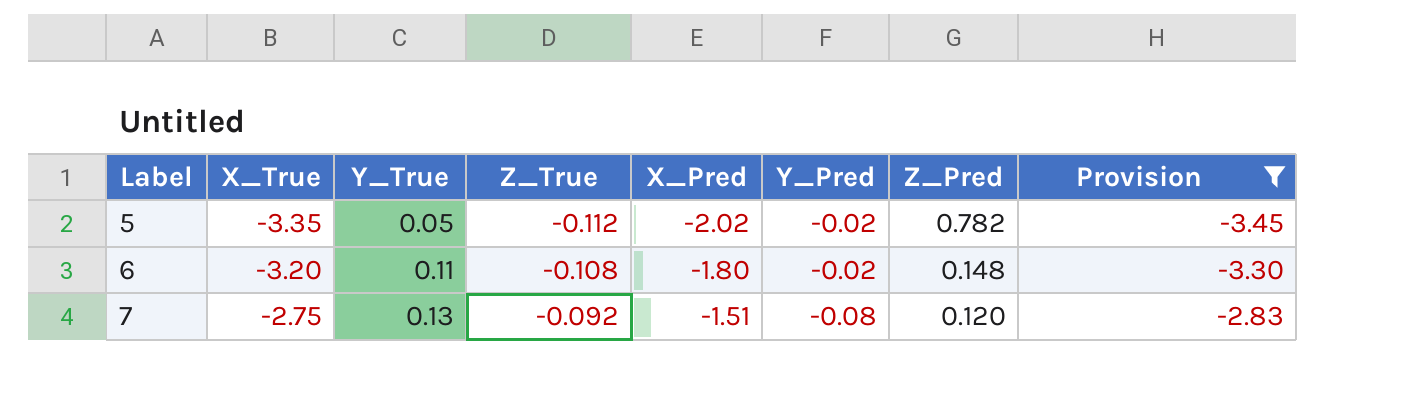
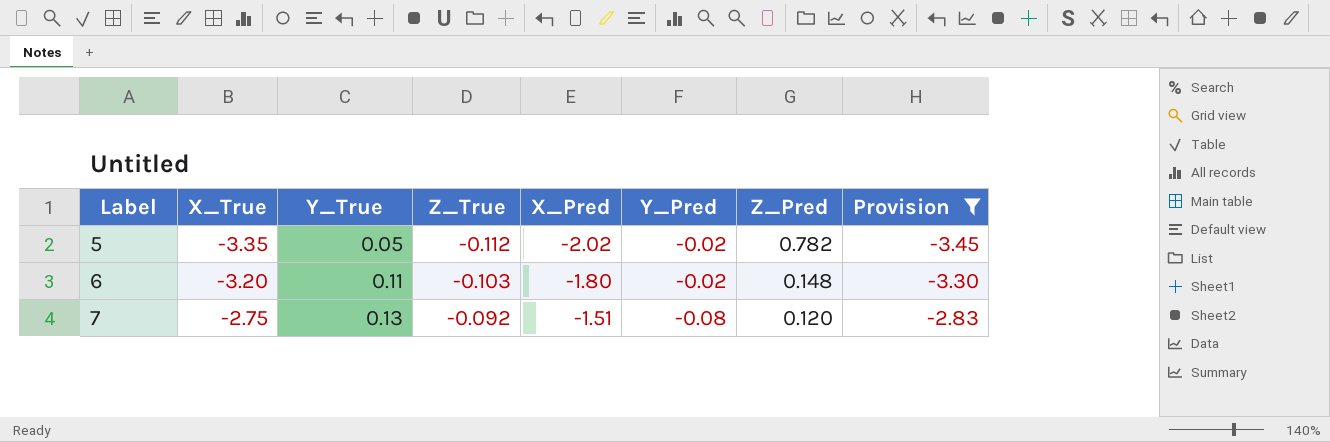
6 | Z_True: -0.108 -> -0.103

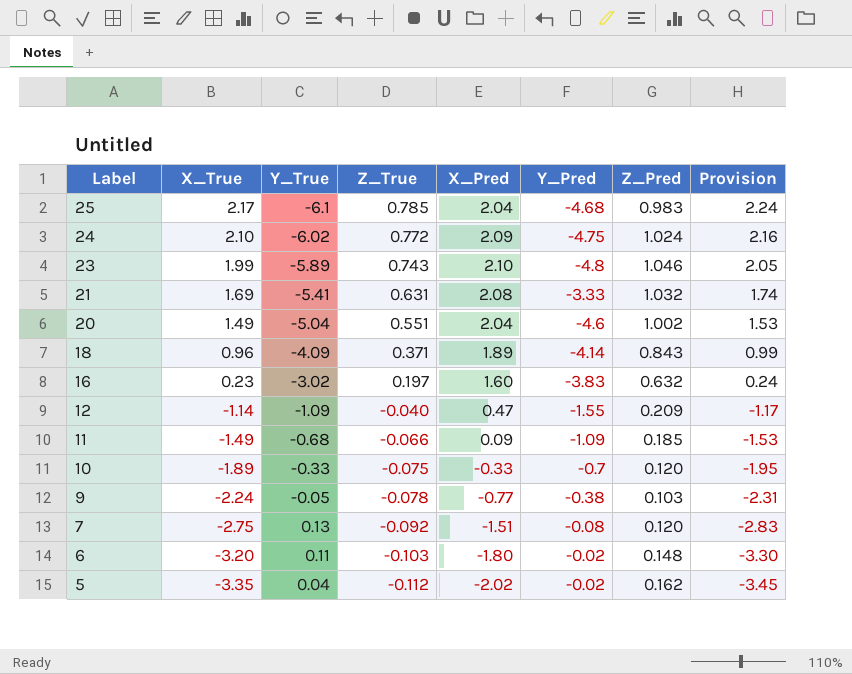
filter: Provision <= -2.83 -> none
row order: Label ascending -> Label descending
5 | Y_True: 0.05 -> 0.04
5 | Z_Pred: 0.782 -> 0.162

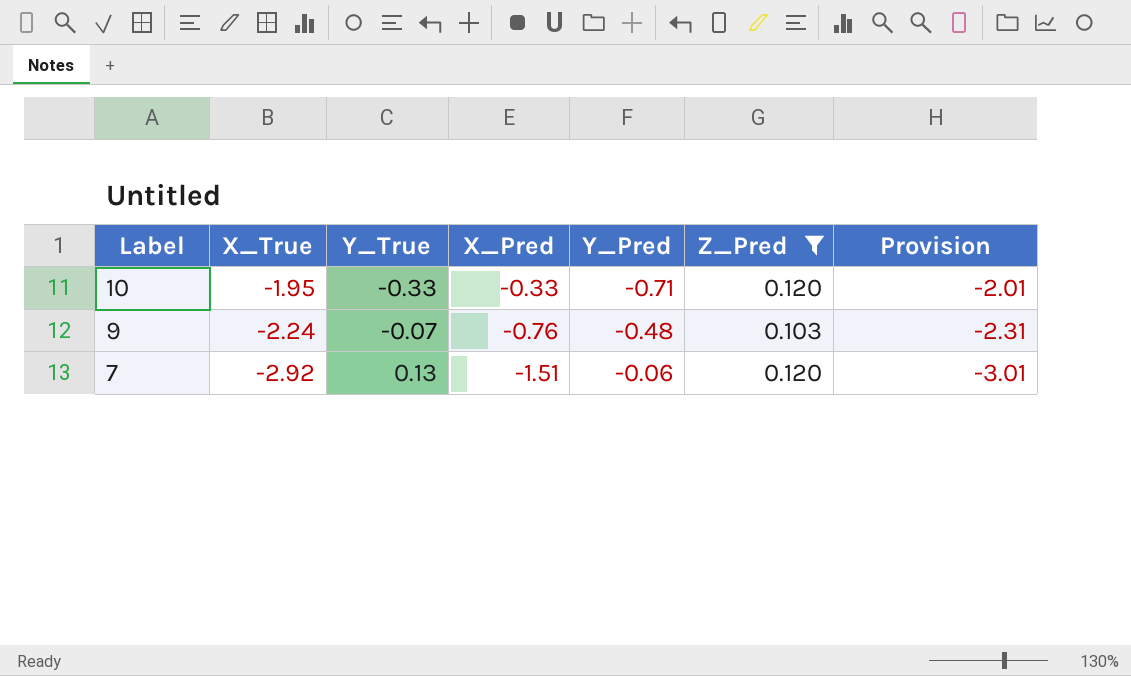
filter: none -> Z_Pred <= 0.120
column Z_True | position: 4 -> none
10 | X_True: -1.89 -> -1.95
10 | Y_Pred: -0.7 -> -0.71
10 | Provision: -1.95 -> -2.01
9 | Y_True: -0.05 -> -0.07
9 | X_Pred: -0.77 -> -0.76
9 | Y_Pred: -0.38 -> -0.48
7 | X_True: -2.75 -> -2.92
7 | Y_Pred: -0.08 -> -0.06
7 | Provision: -2.83 -> -3.01

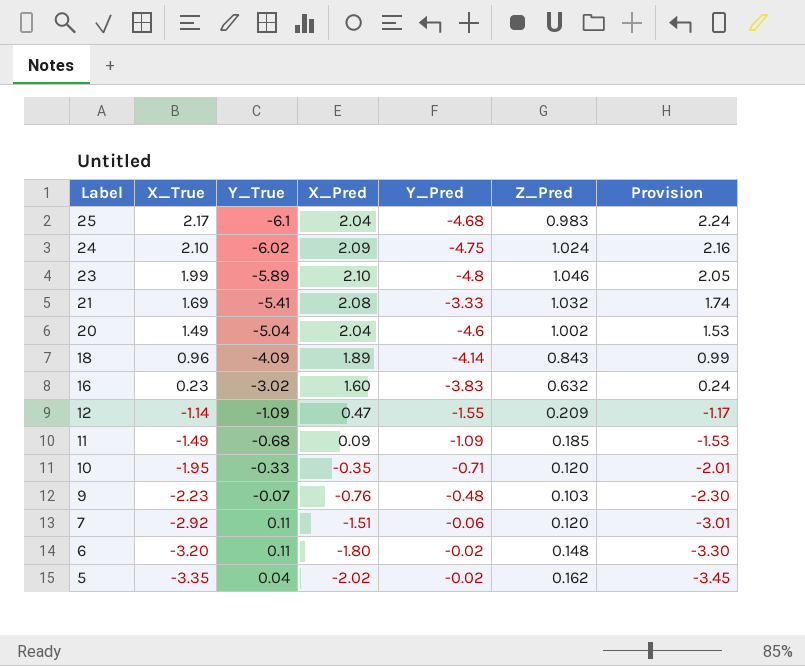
filter: Z_Pred <= 0.120 -> none
10 | X_Pred: -0.33 -> -0.35
9 | X_True: -2.24 -> -2.23
9 | Provision: -2.31 -> -2.30
7 | Y_True: 0.13 -> 0.11

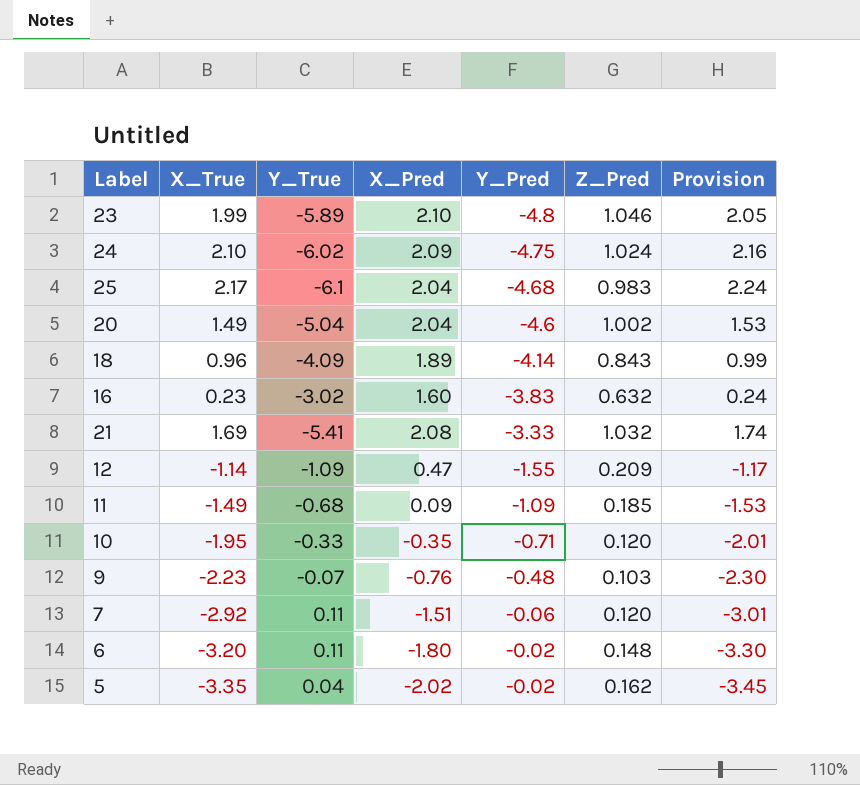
row order: Label descending -> Y_Pred ascending

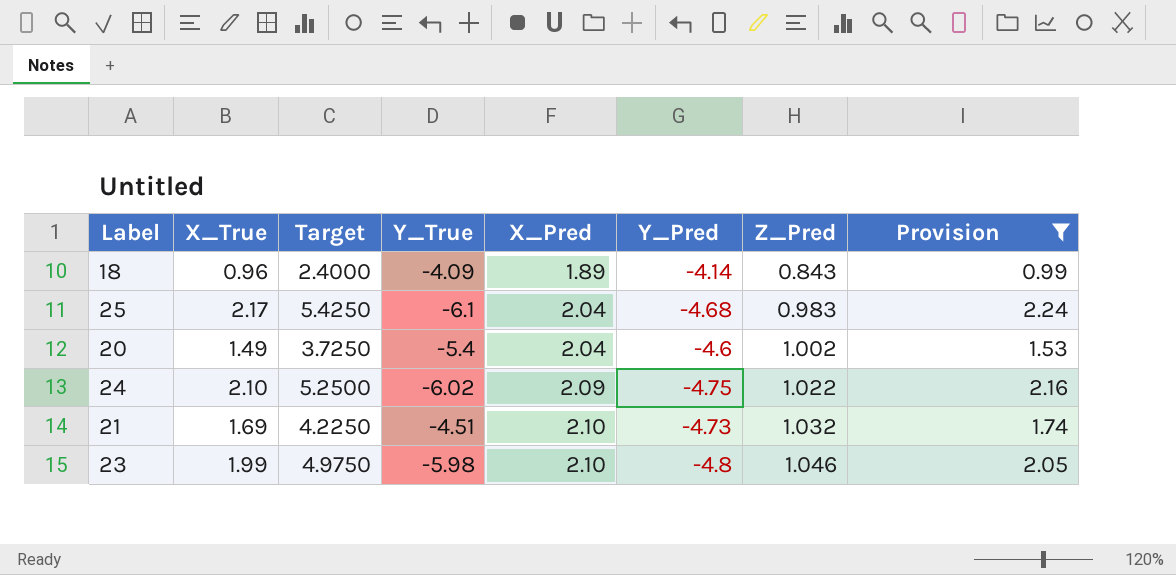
filter: none -> Provision >= 0.99
row order: Y_Pred ascending -> X_Pred ascending
column Target | formula: none -> [X_True] * 2.5
20 | Y_True: -5.04 -> -5.4
24 | Z_Pred: 1.024 -> 1.022
21 | Y_True: -5.41 -> -4.51
21 | X_Pred: 2.08 -> 2.10
21 | Y_Pred: -3.33 -> -4.73
23 | Y_True: -5.89 -> -5.98

